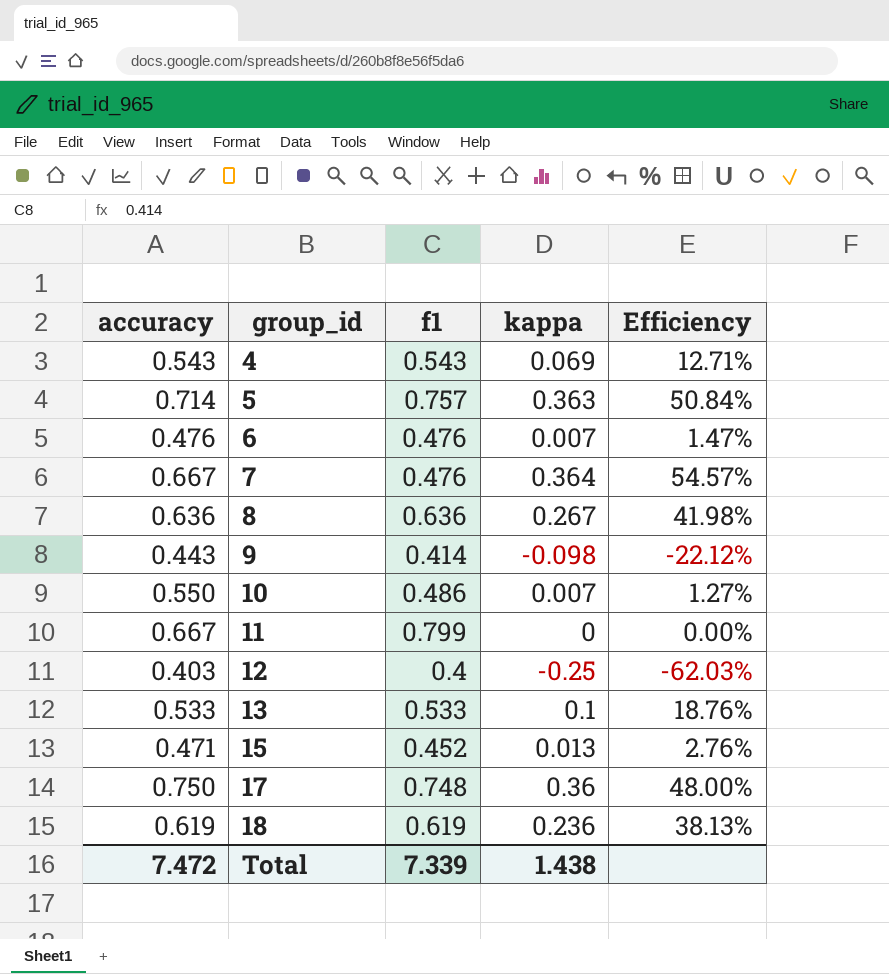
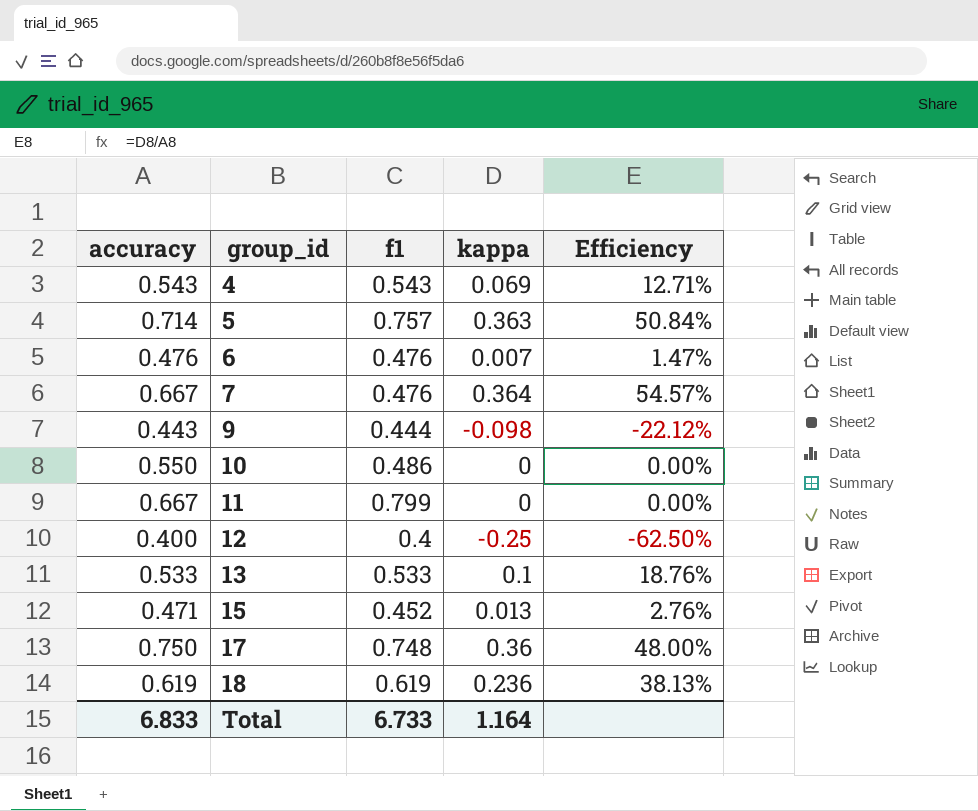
row 8: 0.636 | 0.636 | 0.267 | 41.98% -> none
9 | f1: 0.414 -> 0.444
10 | kappa: 0.007 -> 0
10 | Efficiency: 1.27% -> 0.00%
12 | accuracy: 0.403 -> 0.400
12 | Efficiency: -62.03% -> -62.50%
Total | accuracy: 7.472 -> 6.833
Total | f1: 7.339 -> 6.733
Total | kappa: 1.438 -> 1.164

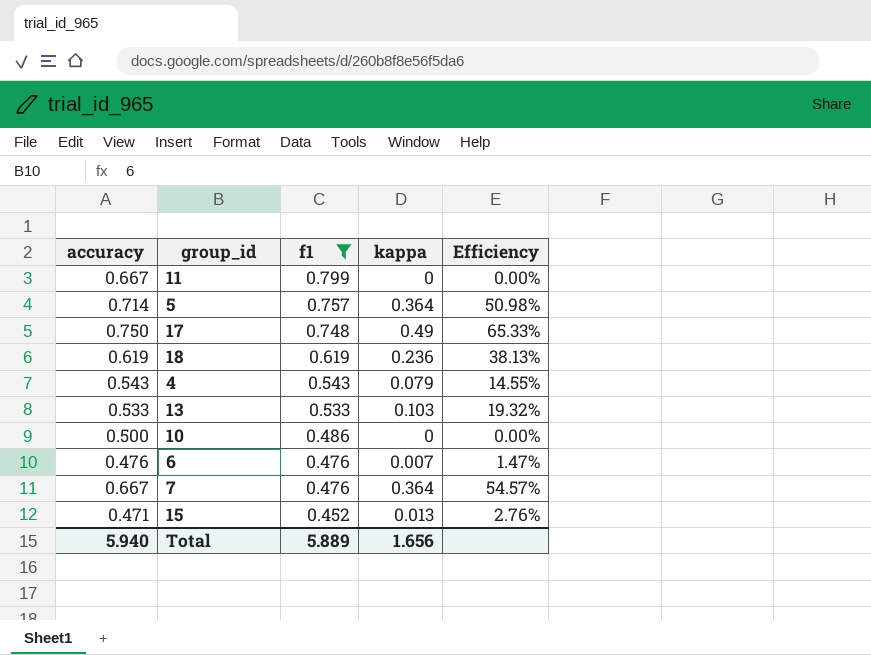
filter: none -> f1 >= 0.452
row order: group_id ascending -> f1 descending
5 | kappa: 0.363 -> 0.364
5 | Efficiency: 50.84% -> 50.98%
17 | kappa: 0.36 -> 0.49
17 | Efficiency: 48.00% -> 65.33%
4 | kappa: 0.069 -> 0.079
4 | Efficiency: 12.71% -> 14.55%
13 | kappa: 0.1 -> 0.103
13 | Efficiency: 18.76% -> 19.32%
10 | accuracy: 0.550 -> 0.500
Total | accuracy: 6.833 -> 5.940
Total | f1: 6.733 -> 5.889
Total | kappa: 1.164 -> 1.656

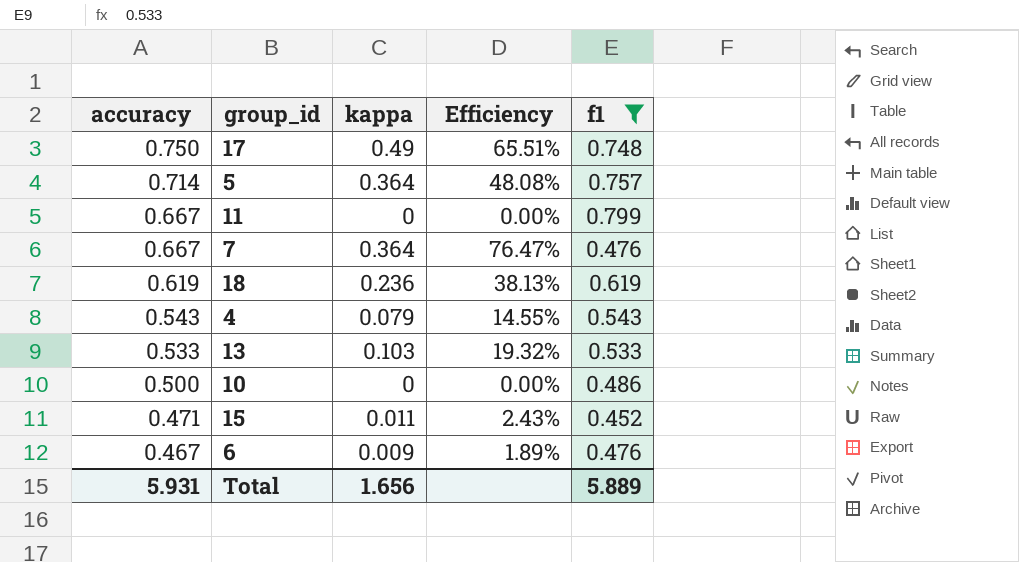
row order: f1 descending -> accuracy descending
column Efficiency | formula: [kappa] / [accuracy] -> [kappa] / [f1]
column f1 | position: 3 -> 5
15 | kappa: 0.013 -> 0.011
6 | accuracy: 0.476 -> 0.467
6 | kappa: 0.007 -> 0.009
Total | accuracy: 5.940 -> 5.931

